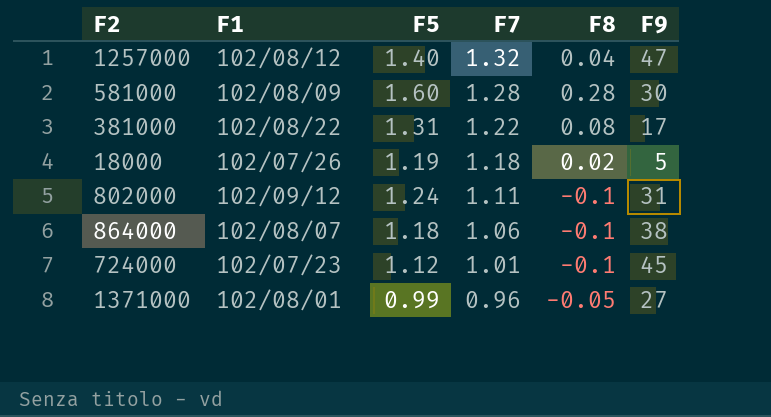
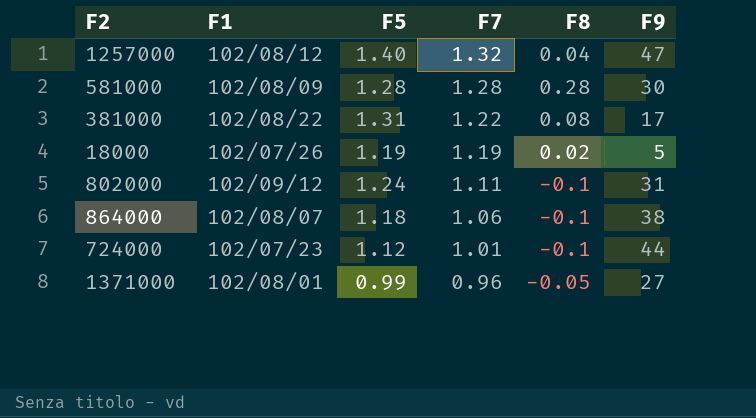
581000 | F5: 1.60 -> 1.28
18000 | F7: 1.18 -> 1.19
724000 | F9: 45 -> 44

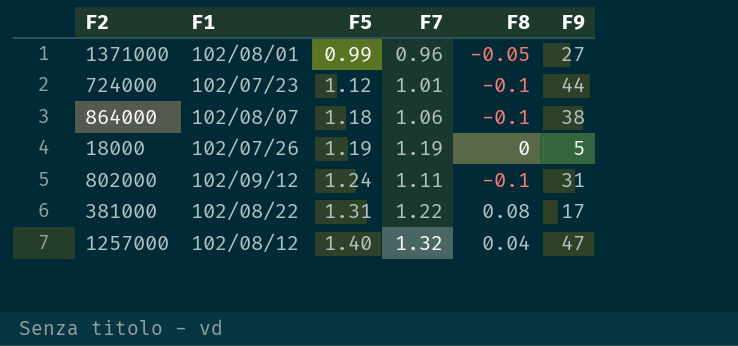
row order: F7 descending -> F5 ascending
row 581000: 102/08/09 | 1.28 | 1.28 | 0.28 | 30 -> none
18000 | F8: 0.02 -> 0

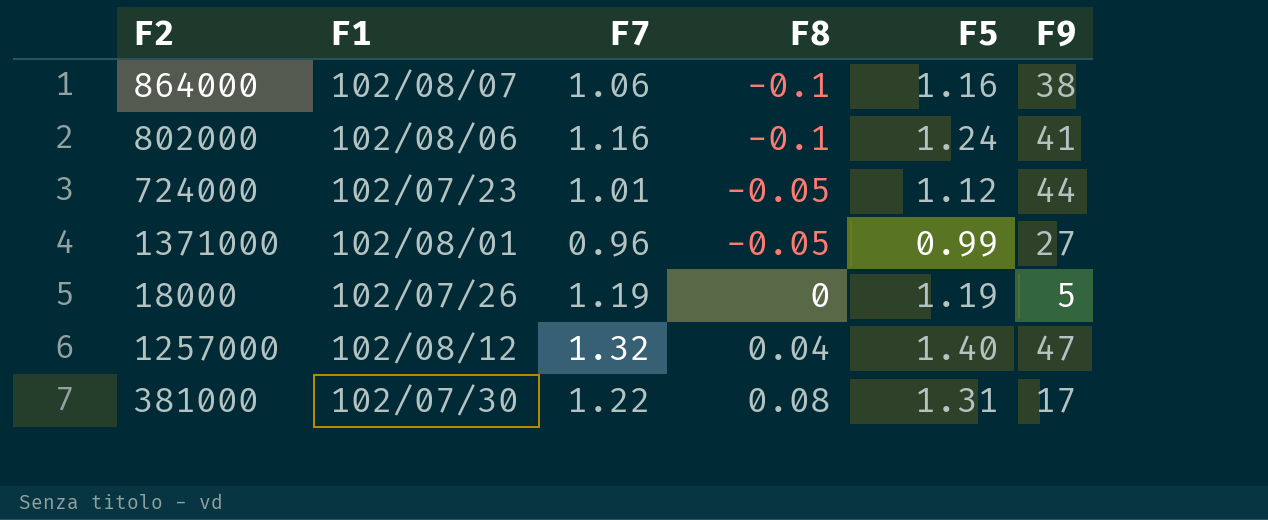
row order: F5 ascending -> F8 ascending
column F5 | position: 3 -> 5
864000 | F5: 1.18 -> 1.16
802000 | F1: 102/09/12 -> 102/08/06
802000 | F7: 1.11 -> 1.16
802000 | F9: 31 -> 41
724000 | F8: -0.1 -> -0.05
381000 | F1: 102/08/22 -> 102/07/30

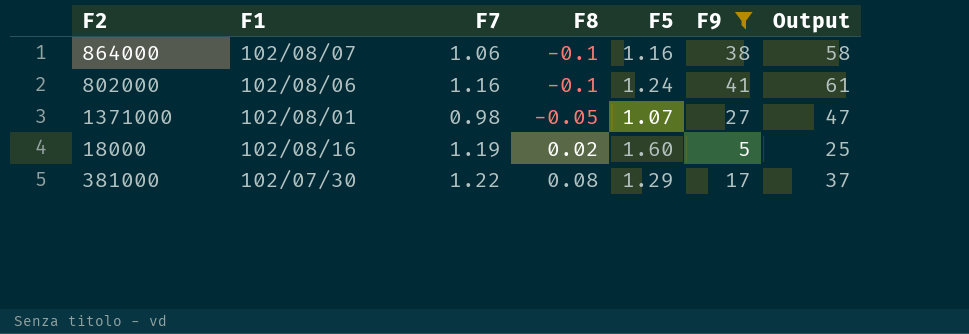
filter: none -> F9 <= 41
column Output | formula: none -> [F9] + 20
1371000 | F7: 0.96 -> 0.98
1371000 | F5: 0.99 -> 1.07
18000 | F1: 102/07/26 -> 102/08/16
18000 | F8: 0 -> 0.02
18000 | F5: 1.19 -> 1.60
381000 | F5: 1.31 -> 1.29

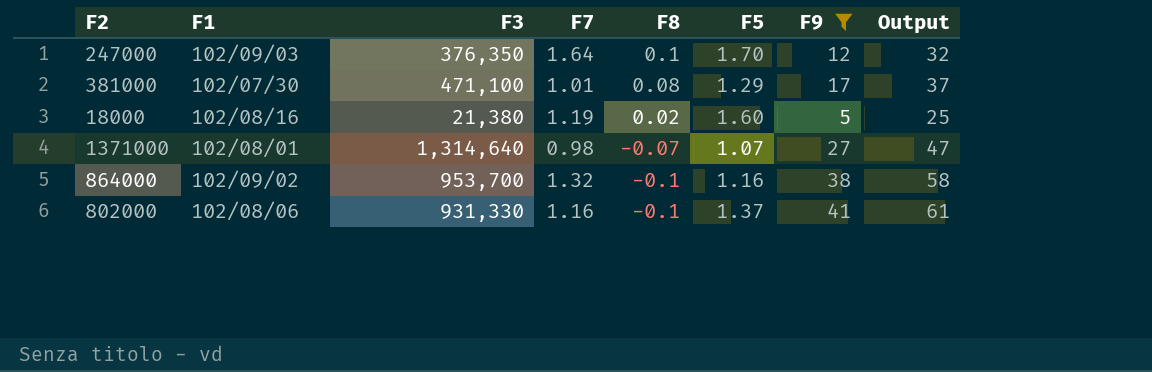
row order: F8 ascending -> F8 descending
column F3 | position: none -> 3
row 247000: none -> 102/09/03 | 376,350 | 1.64 | 0.1 | 1.70 | 12 | 32
381000 | F7: 1.22 -> 1.01
1371000 | F8: -0.05 -> -0.07
864000 | F1: 102/08/07 -> 102/09/02
864000 | F7: 1.06 -> 1.32
802000 | F5: 1.24 -> 1.37

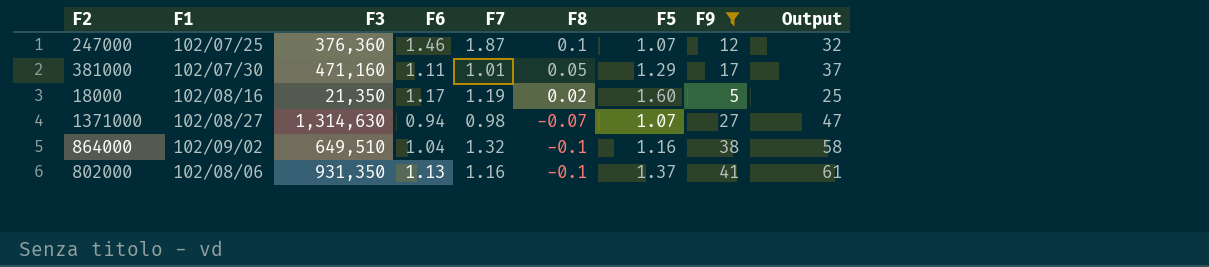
column F6 | position: none -> 4
247000 | F1: 102/09/03 -> 102/07/25
247000 | F3: 376,350 -> 376,360
247000 | F7: 1.64 -> 1.87
247000 | F5: 1.70 -> 1.07
381000 | F3: 471,100 -> 471,160
381000 | F8: 0.08 -> 0.05
18000 | F3: 21,380 -> 21,350
1371000 | F1: 102/08/01 -> 102/08/27
1371000 | F3: 1,314,640 -> 1,314,630
864000 | F3: 953,700 -> 649,510
802000 | F3: 931,330 -> 931,350

